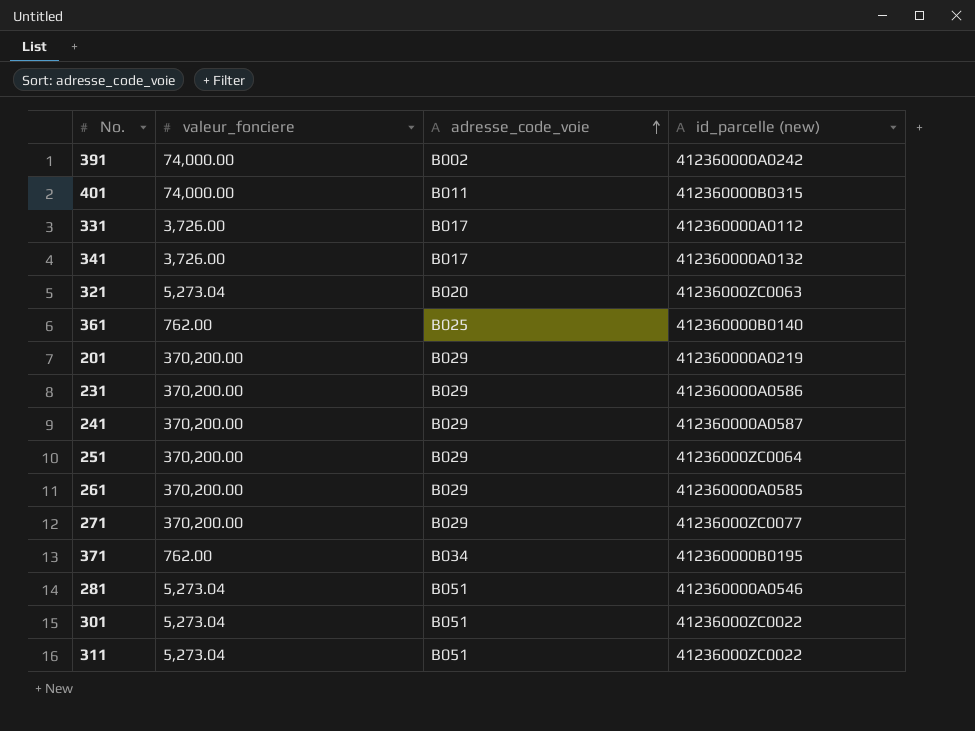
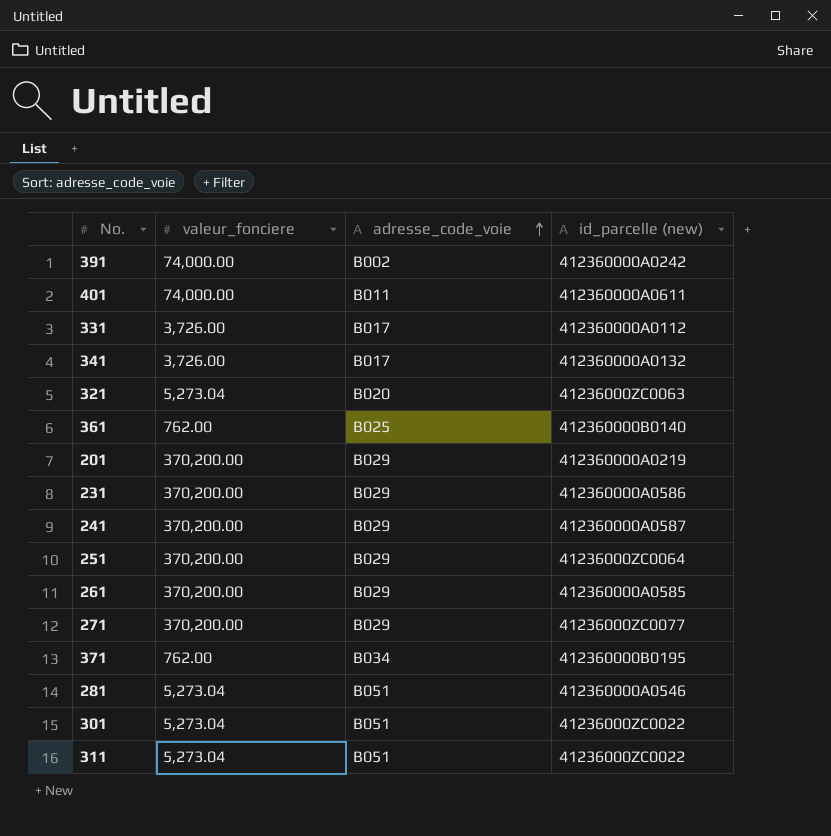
401 | id_parcelle (new): 412360000B0315 -> 412360000A0611

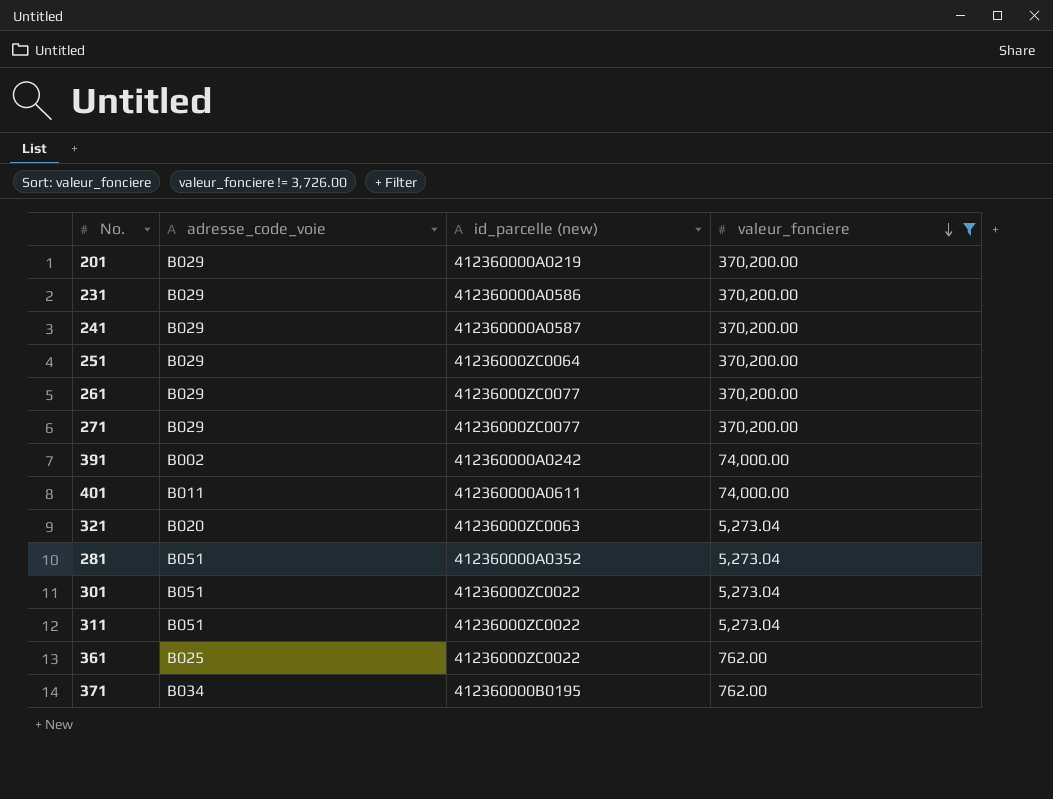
filter: none -> valeur_fonciere != 3,726.00
row order: adresse_code_voie ascending -> valeur_fonciere descending
column valeur_fonciere | position: 2 -> 4
261 | id_parcelle (new): 412360000A0585 -> 41236000ZC0077
281 | id_parcelle (new): 412360000A0546 -> 412360000A0352
361 | id_parcelle (new): 412360000B0140 -> 41236000ZC0022

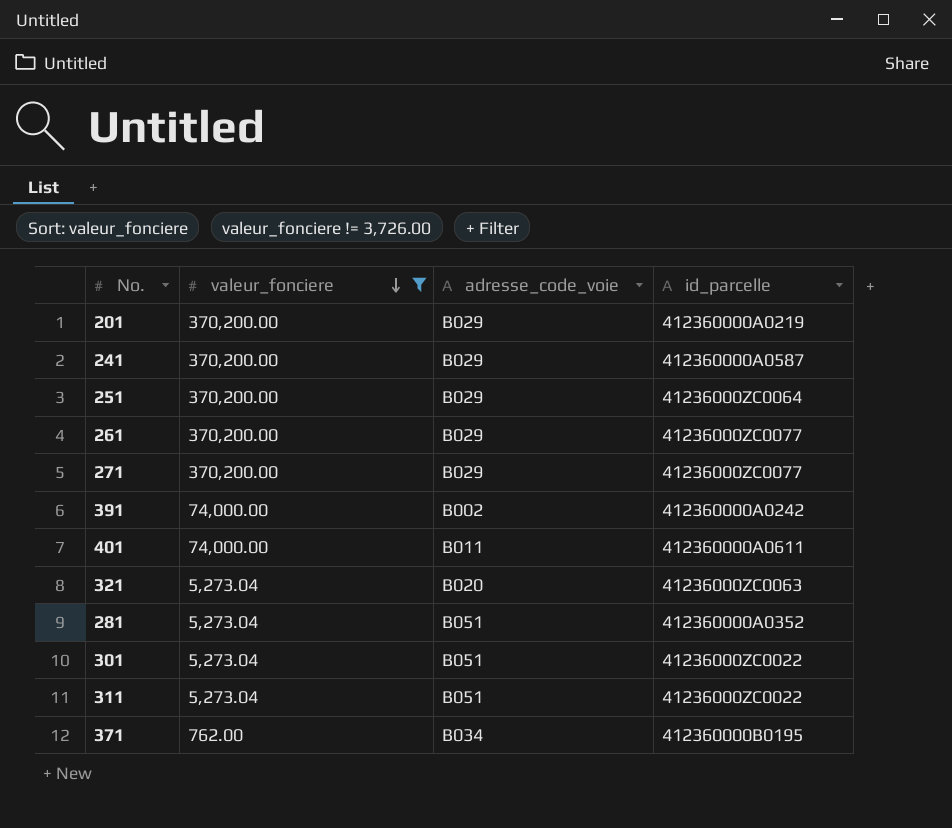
column valeur_fonciere | position: 4 -> 2
column name: id_parcelle (new) -> id_parcelle
row 231: B029 | 412360000A0586 | 370,200.00 -> none
row 361: B025 | 41236000ZC0022 | 762.00 -> none

